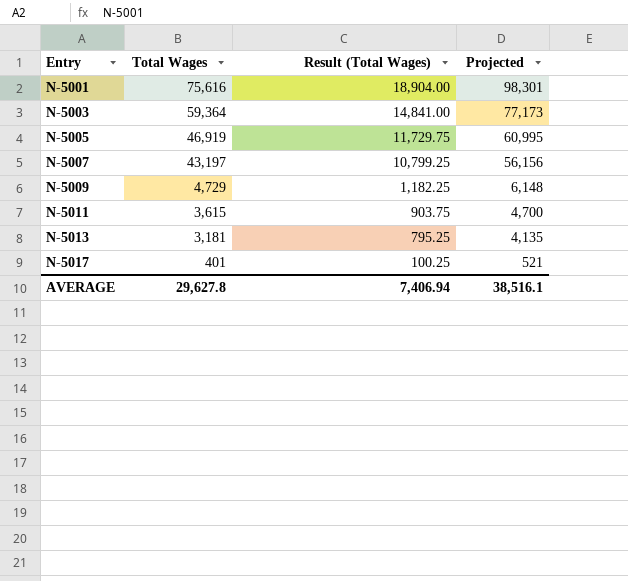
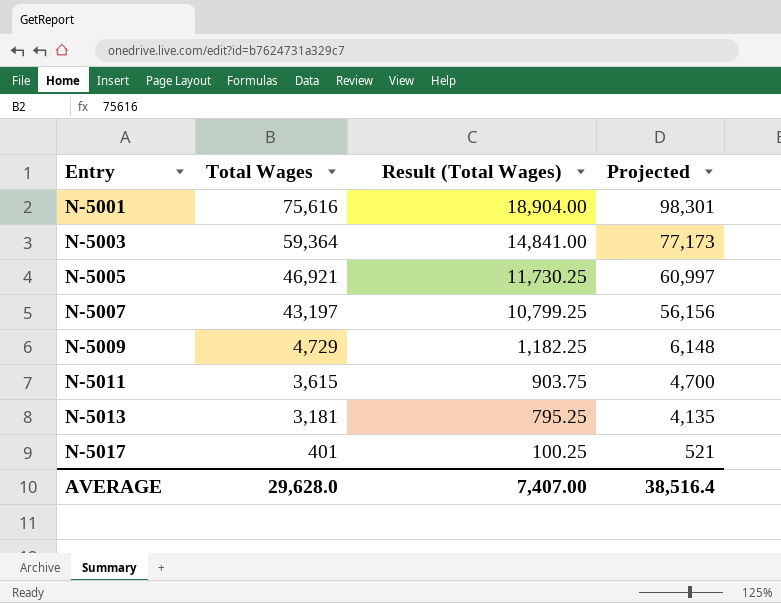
N-5005 | Total Wages: 46,919 -> 46,921
N-5005 | Result (Total Wages): 11,729.75 -> 11,730.25
N-5005 | Projected: 60,995 -> 60,997
AVERAGE | Total Wages: 29,627.8 -> 29,628.0
AVERAGE | Result (Total Wages): 7,406.94 -> 7,407.00
AVERAGE | Projected: 38,516.1 -> 38,516.4

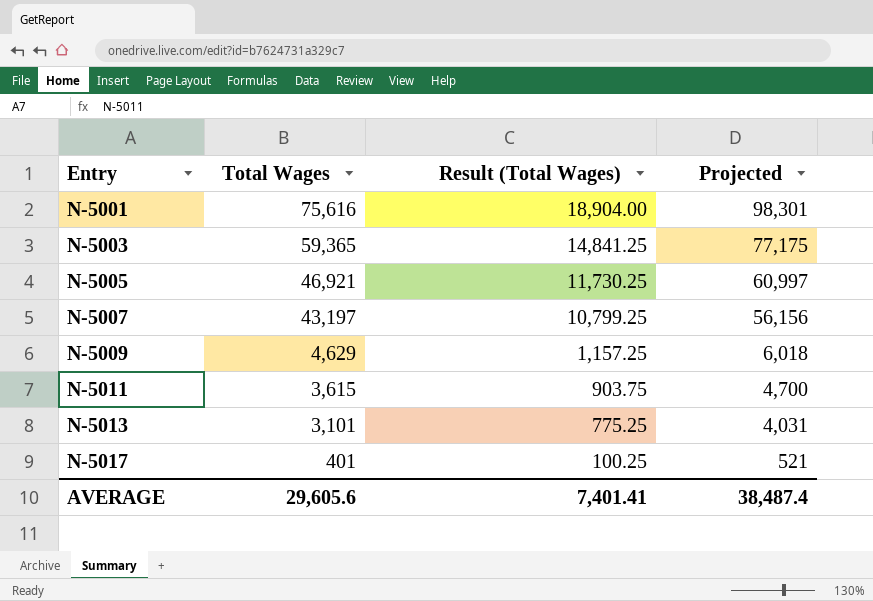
N-5003 | Total Wages: 59,364 -> 59,365
N-5003 | Result (Total Wages): 14,841.00 -> 14,841.25
N-5003 | Projected: 77,173 -> 77,175
N-5009 | Total Wages: 4,729 -> 4,629
N-5009 | Result (Total Wages): 1,182.25 -> 1,157.25
N-5009 | Projected: 6,148 -> 6,018
N-5013 | Total Wages: 3,181 -> 3,101
N-5013 | Result (Total Wages): 795.25 -> 775.25
N-5013 | Projected: 4,135 -> 4,031
AVERAGE | Total Wages: 29,628.0 -> 29,605.6
AVERAGE | Result (Total Wages): 7,407.00 -> 7,401.41
AVERAGE | Projected: 38,516.4 -> 38,487.4

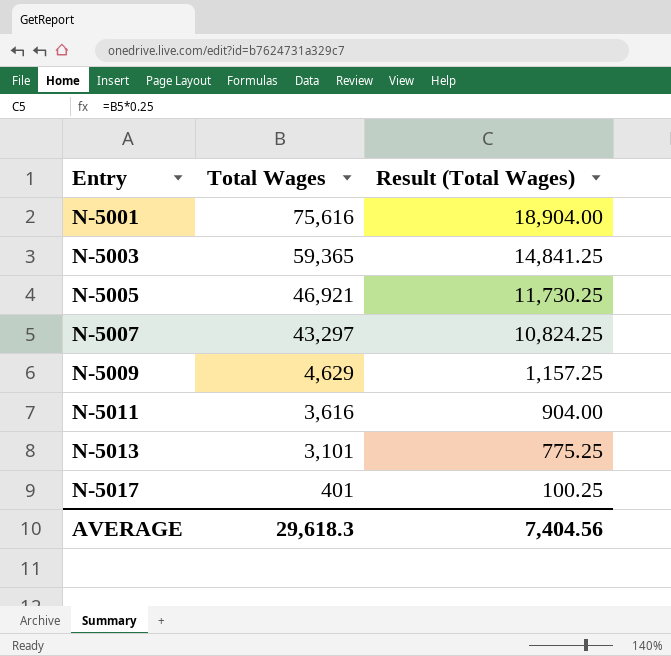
column Projected | formula: [Total Wages] * 1.3 -> none
N-5007 | Total Wages: 43,197 -> 43,297
N-5007 | Result (Total Wages): 10,799.25 -> 10,824.25
N-5011 | Total Wages: 3,615 -> 3,616
N-5011 | Result (Total Wages): 903.75 -> 904.00
AVERAGE | Total Wages: 29,605.6 -> 29,618.3
AVERAGE | Result (Total Wages): 7,401.41 -> 7,404.56

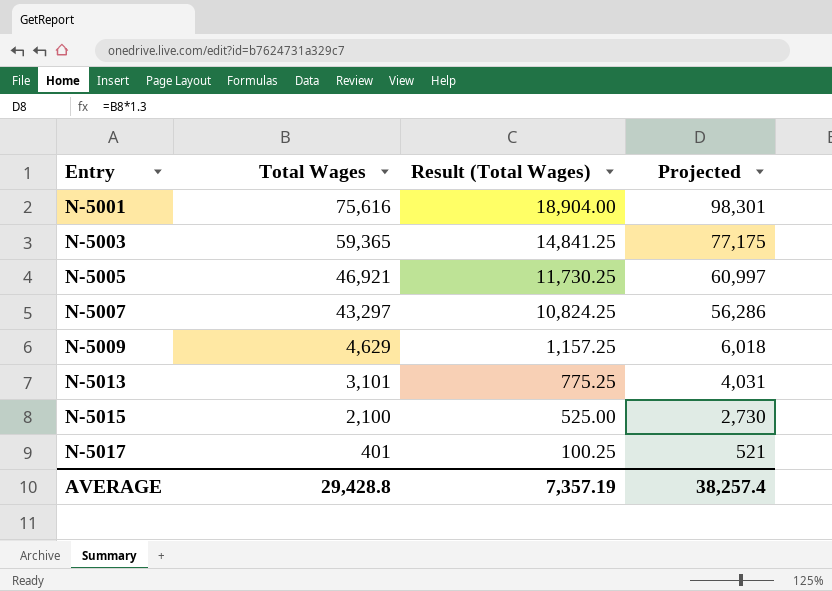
column Projected | formula: none -> [Total Wages] * 1.3
row N-5011: 3,616 | 904.00 -> none
row N-5015: none -> 2,100 | 525.00 | 2,730
AVERAGE | Total Wages: 29,618.3 -> 29,428.8
AVERAGE | Result (Total Wages): 7,404.56 -> 7,357.19

